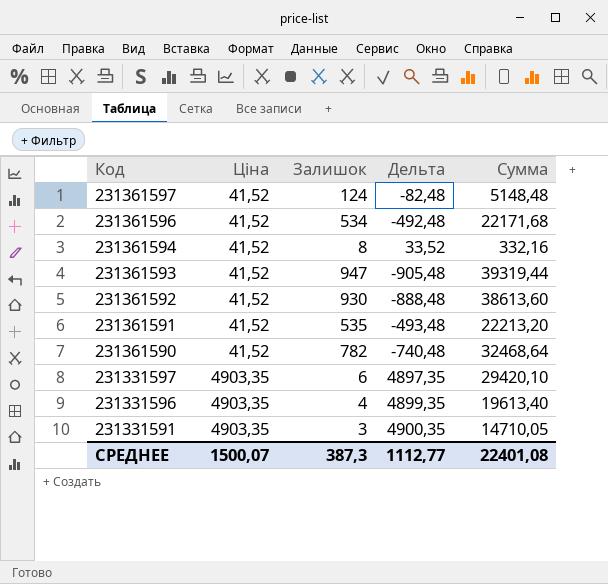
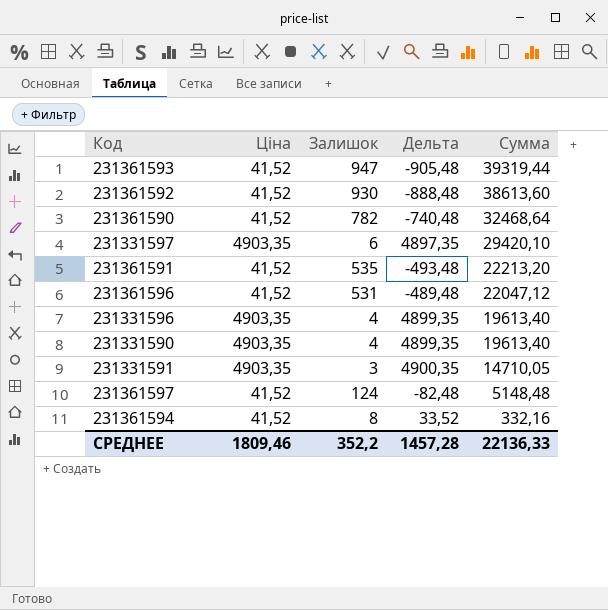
row order: Код descending -> Сумма descending
231361596 | Залишок: 534 -> 531
231361596 | Дельта: -492,48 -> -489,48
231361596 | Сумма: 22171,68 -> 22047,12
row 231331590: none -> 4903,35 | 4 | 4899,35 | 19613,40
СРЕДНЕЕ | Ціна: 1500,07 -> 1809,46
СРЕДНЕЕ | Залишок: 387,3 -> 352,2
СРЕДНЕЕ | Дельта: 1112,77 -> 1457,28
СРЕДНЕЕ | Сумма: 22401,08 -> 22136,33

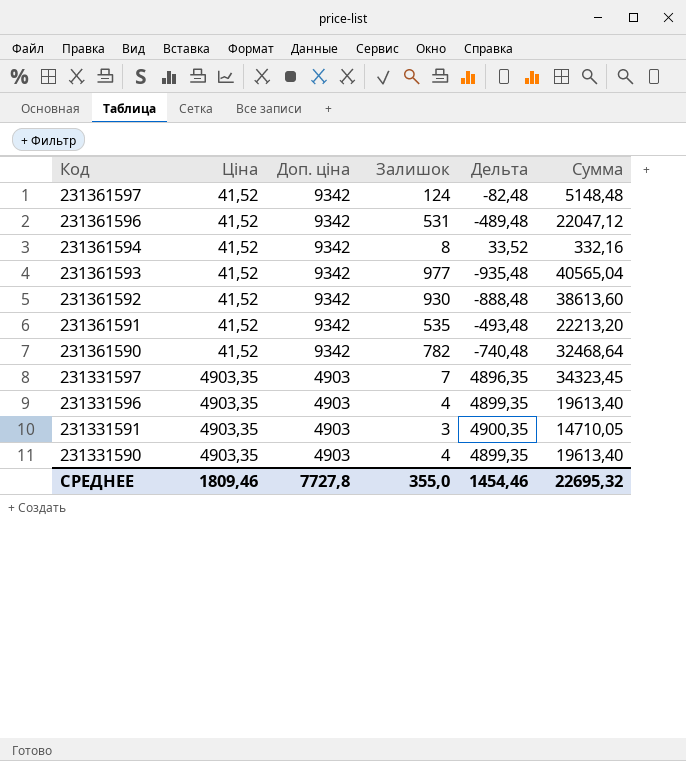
row order: Сумма descending -> Код descending
column Доп. ціна | position: none -> 3
231361593 | Залишок: 947 -> 977
231361593 | Дельта: -905,48 -> -935,48
231361593 | Сумма: 39319,44 -> 40565,04
231331597 | Залишок: 6 -> 7
231331597 | Дельта: 4897,35 -> 4896,35
231331597 | Сумма: 29420,10 -> 34323,45
СРЕДНЕЕ | Залишок: 352,2 -> 355,0
СРЕДНЕЕ | Дельта: 1457,28 -> 1454,46
СРЕДНЕЕ | Сумма: 22136,33 -> 22695,32

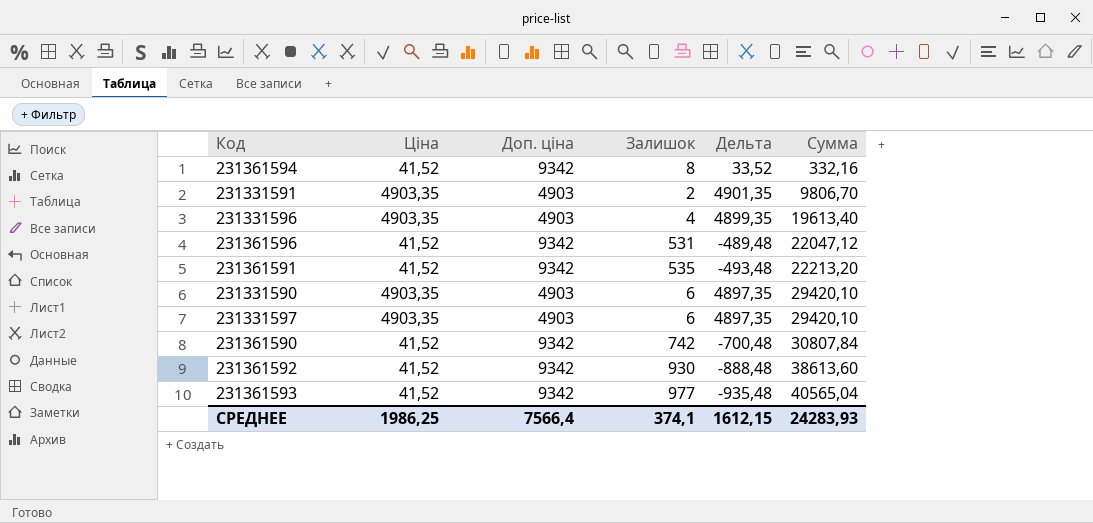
row order: Код descending -> Сумма ascending
row 231361597: 41,52 | 9342 | 124 | -82,48 | 5148,48 -> none
231331591 | Залишок: 3 -> 2
231331591 | Дельта: 4900,35 -> 4901,35
231331591 | Сумма: 14710,05 -> 9806,70
231331590 | Залишок: 4 -> 6
231331590 | Дельта: 4899,35 -> 4897,35
231331590 | Сумма: 19613,40 -> 29420,10
231331597 | Залишок: 7 -> 6
231331597 | Дельта: 4896,35 -> 4897,35
231331597 | Сумма: 34323,45 -> 29420,10
231361590 | Залишок: 782 -> 742
231361590 | Дельта: -740,48 -> -700,48
231361590 | Сумма: 32468,64 -> 30807,84
СРЕДНЕЕ | Ціна: 1809,46 -> 1986,25
СРЕДНЕЕ | Доп. ціна: 7727,8 -> 7566,4
СРЕДНЕЕ | Залишок: 355,0 -> 374,1
СРЕДНЕЕ | Дельта: 1454,46 -> 1612,15
СРЕДНЕЕ | Сумма: 22695,32 -> 24283,93

